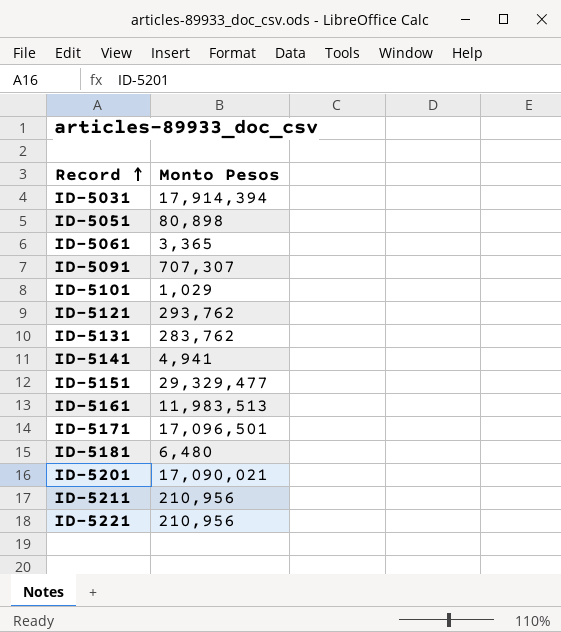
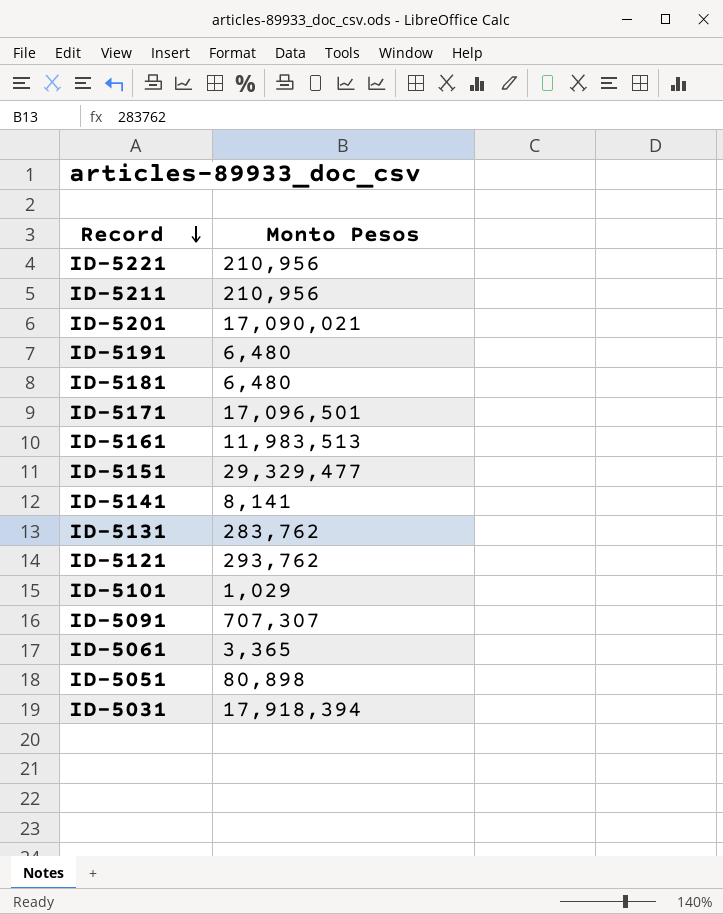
row order: Record ascending -> Record descending
row ID-5191: none -> 6,480
ID-5141 | Monto Pesos: 4,941 -> 8,141
ID-5031 | Monto Pesos: 17,914,394 -> 17,918,394

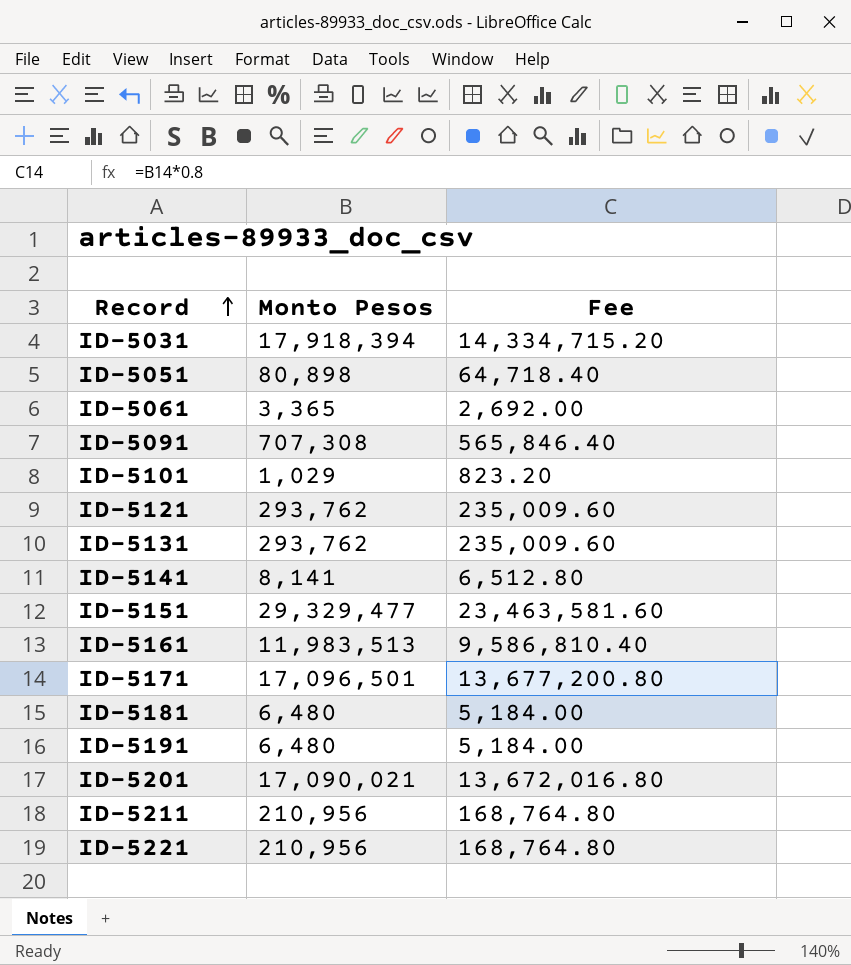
row order: Record descending -> Record ascending
column Fee | formula: none -> [Monto Pesos] * 0.8
ID-5091 | Monto Pesos: 707,307 -> 707,308
ID-5131 | Monto Pesos: 283,762 -> 293,762

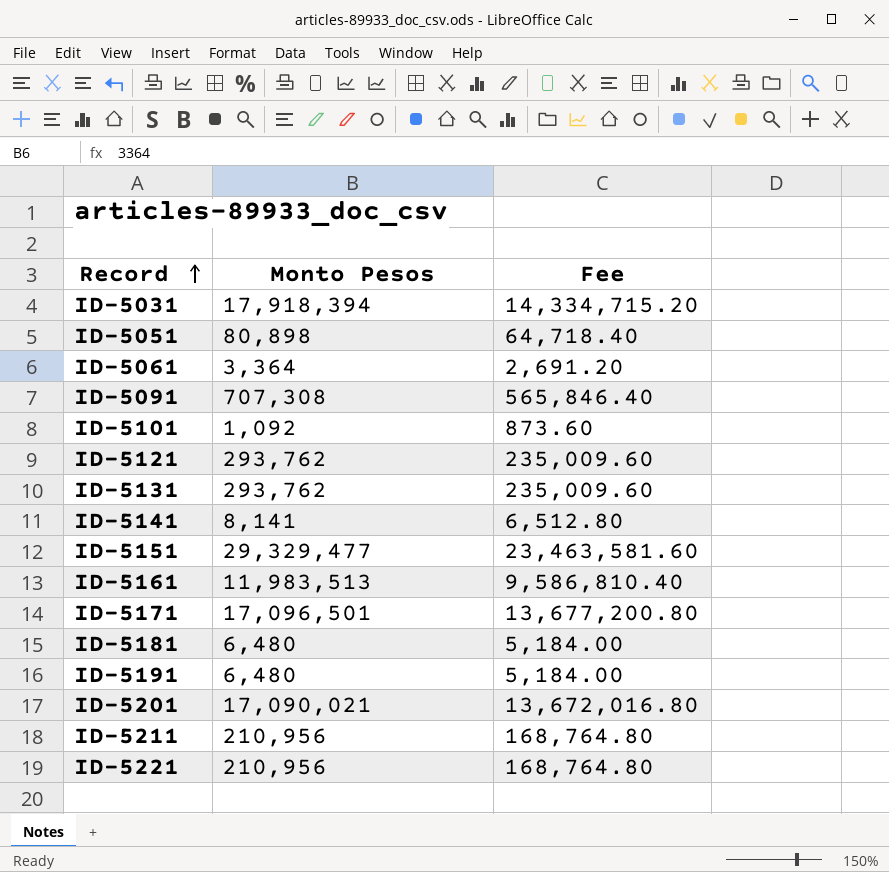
ID-5061 | Monto Pesos: 3,365 -> 3,364
ID-5061 | Fee: 2,692.00 -> 2,691.20
ID-5101 | Monto Pesos: 1,029 -> 1,092
ID-5101 | Fee: 823.20 -> 873.60

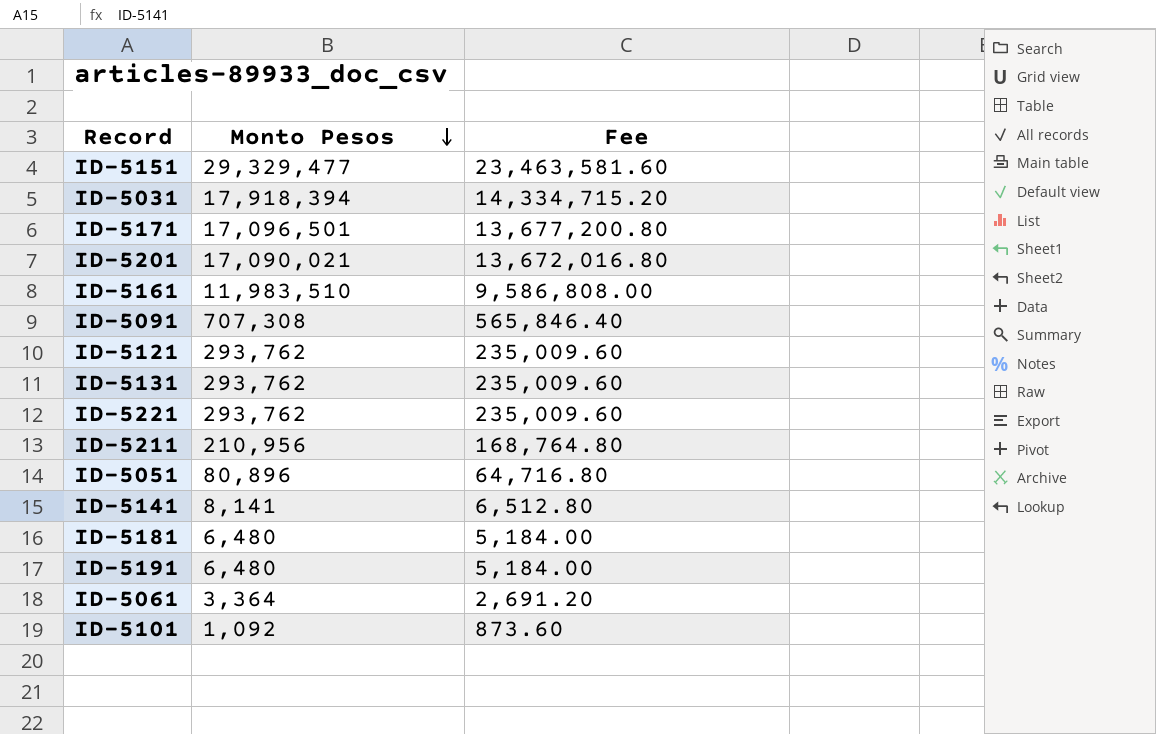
row order: Record ascending -> Monto Pesos descending
ID-5161 | Monto Pesos: 11,983,513 -> 11,983,510
ID-5161 | Fee: 9,586,810.40 -> 9,586,808.00
ID-5221 | Monto Pesos: 210,956 -> 293,762
ID-5221 | Fee: 168,764.80 -> 235,009.60
ID-5051 | Monto Pesos: 80,898 -> 80,896
ID-5051 | Fee: 64,718.40 -> 64,716.80

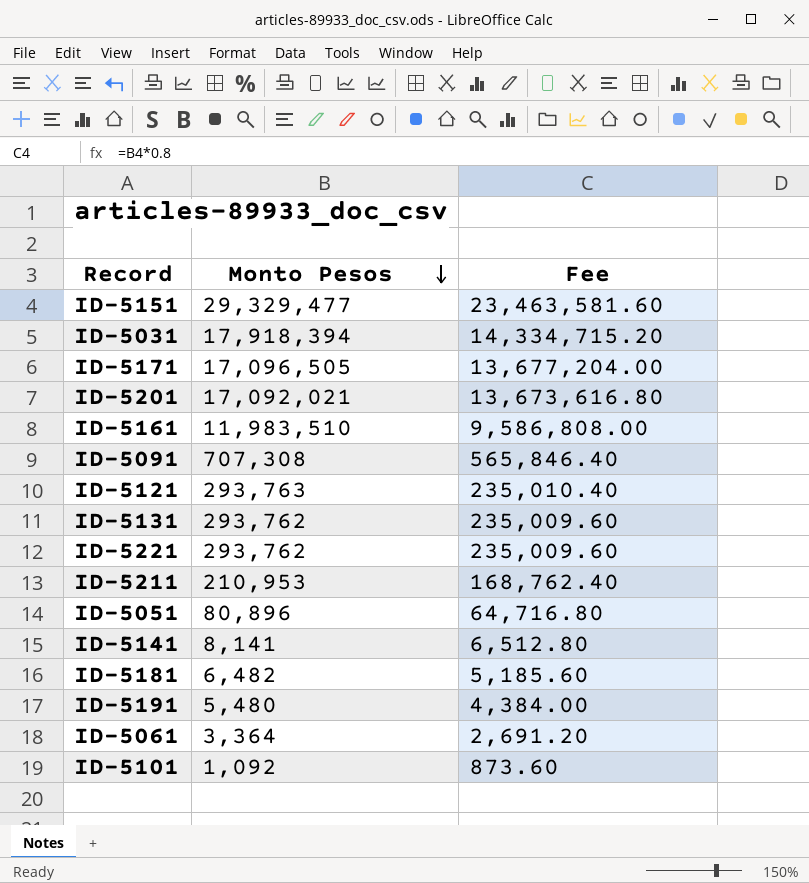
ID-5171 | Monto Pesos: 17,096,501 -> 17,096,505
ID-5171 | Fee: 13,677,200.80 -> 13,677,204.00
ID-5201 | Monto Pesos: 17,090,021 -> 17,092,021
ID-5201 | Fee: 13,672,016.80 -> 13,673,616.80
ID-5121 | Monto Pesos: 293,762 -> 293,763
ID-5121 | Fee: 235,009.60 -> 235,010.40
ID-5211 | Monto Pesos: 210,956 -> 210,953
ID-5211 | Fee: 168,764.80 -> 168,762.40
ID-5181 | Monto Pesos: 6,480 -> 6,482
ID-5181 | Fee: 5,184.00 -> 5,185.60
ID-5191 | Monto Pesos: 6,480 -> 5,480
ID-5191 | Fee: 5,184.00 -> 4,384.00

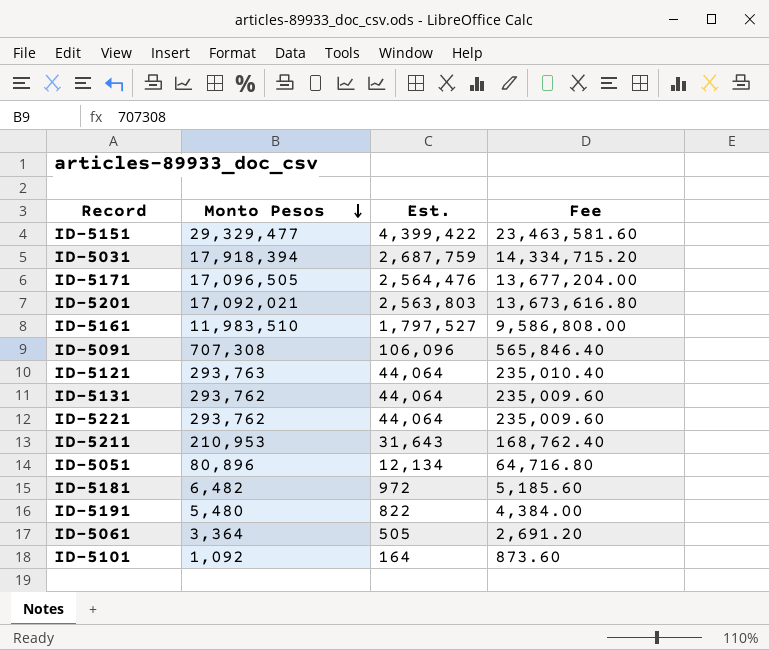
column Est. | formula: none -> [Monto Pesos] * 0.15
row ID-5141: 8,141 | 6,512.80 -> none

